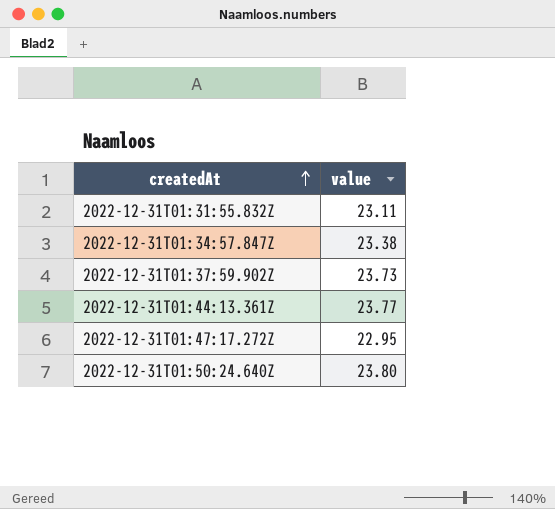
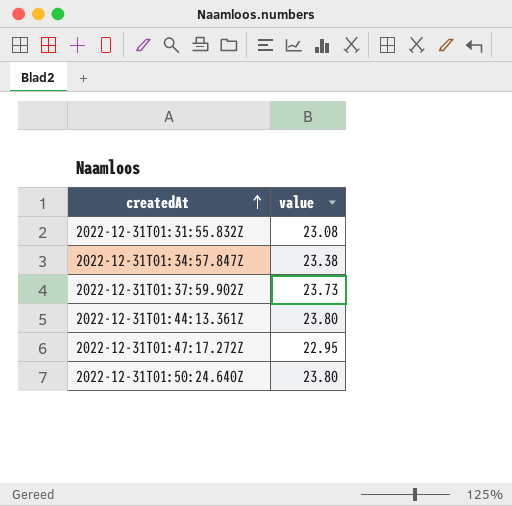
2022-12-31T01:31:55.832Z | value: 23.11 -> 23.08
2022-12-31T01:44:13.361Z | value: 23.77 -> 23.80

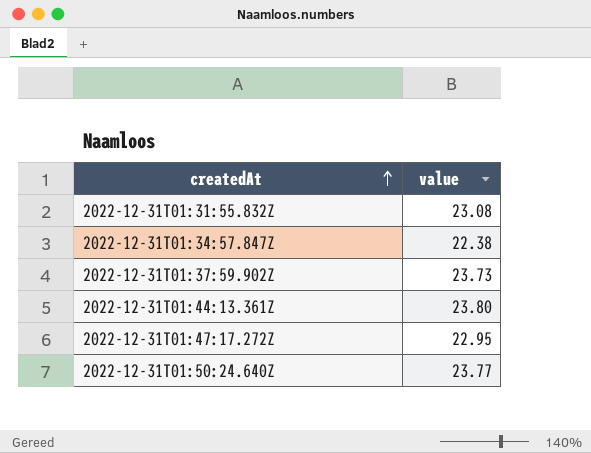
2022-12-31T01:34:57.847Z | value: 23.38 -> 22.38
2022-12-31T01:50:24.640Z | value: 23.80 -> 23.77

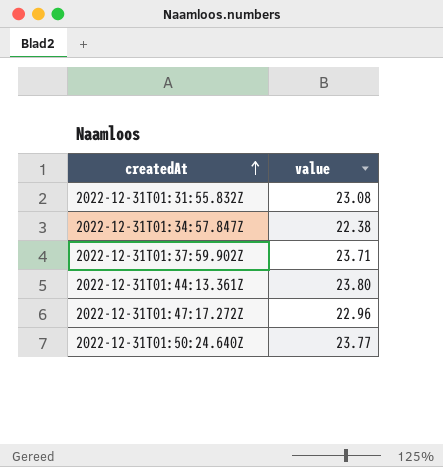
2022-12-31T01:37:59.902Z | value: 23.73 -> 23.71
2022-12-31T01:47:17.272Z | value: 22.95 -> 22.96

